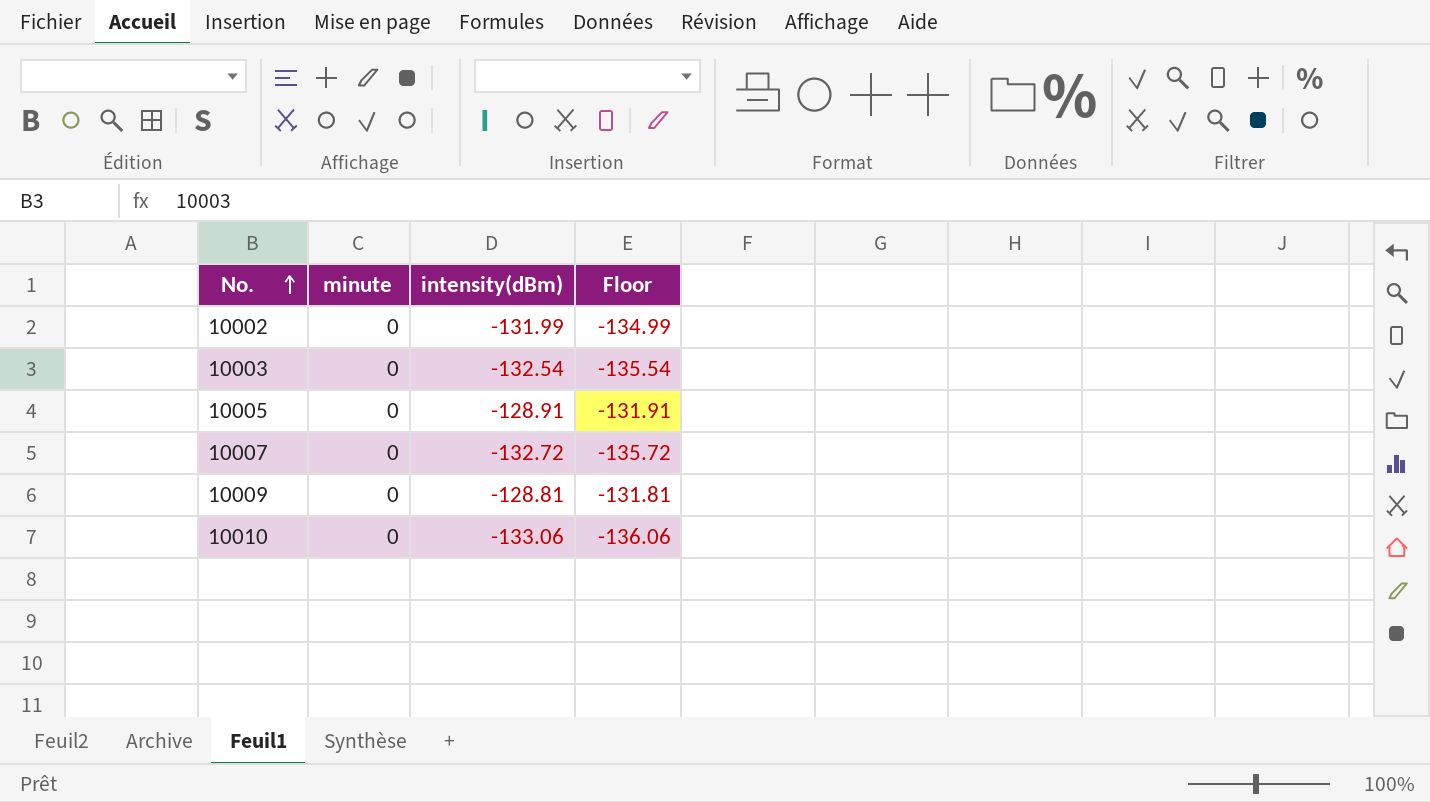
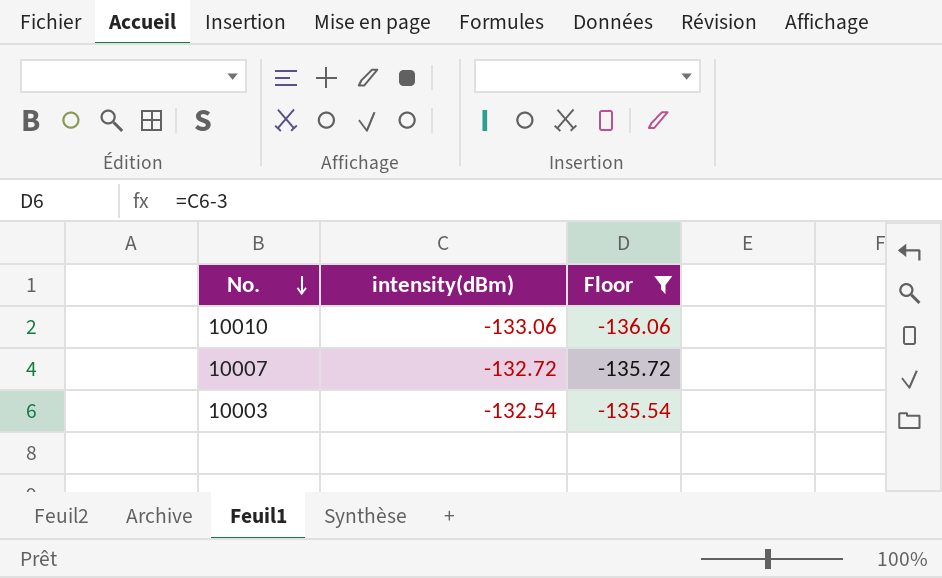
filter: none -> Floor <= -135.54
row order: No. ascending -> No. descending
column minute | position: 2 -> none

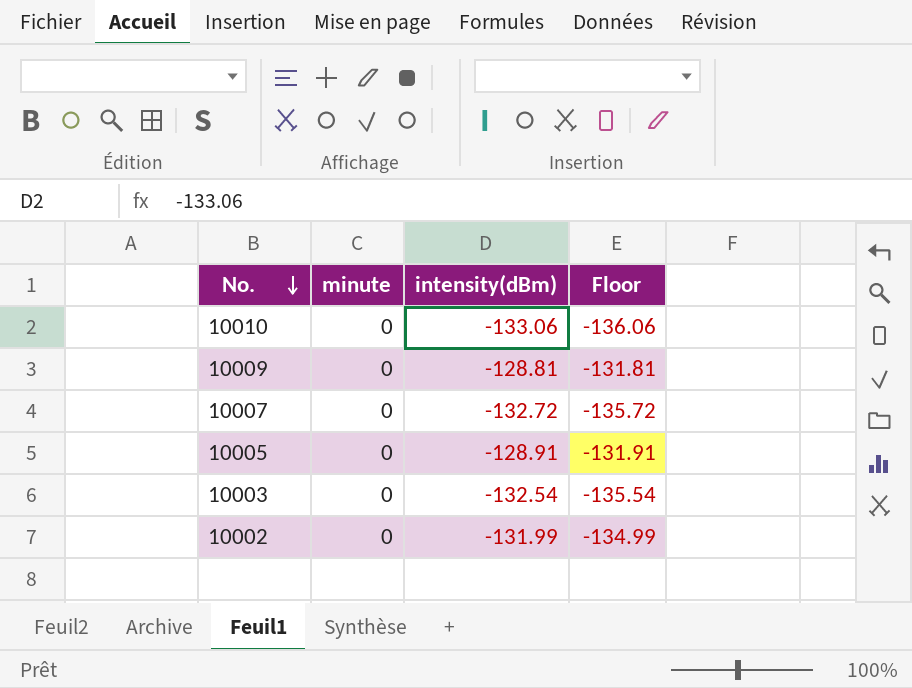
filter: Floor <= -135.54 -> none
column minute | position: none -> 2

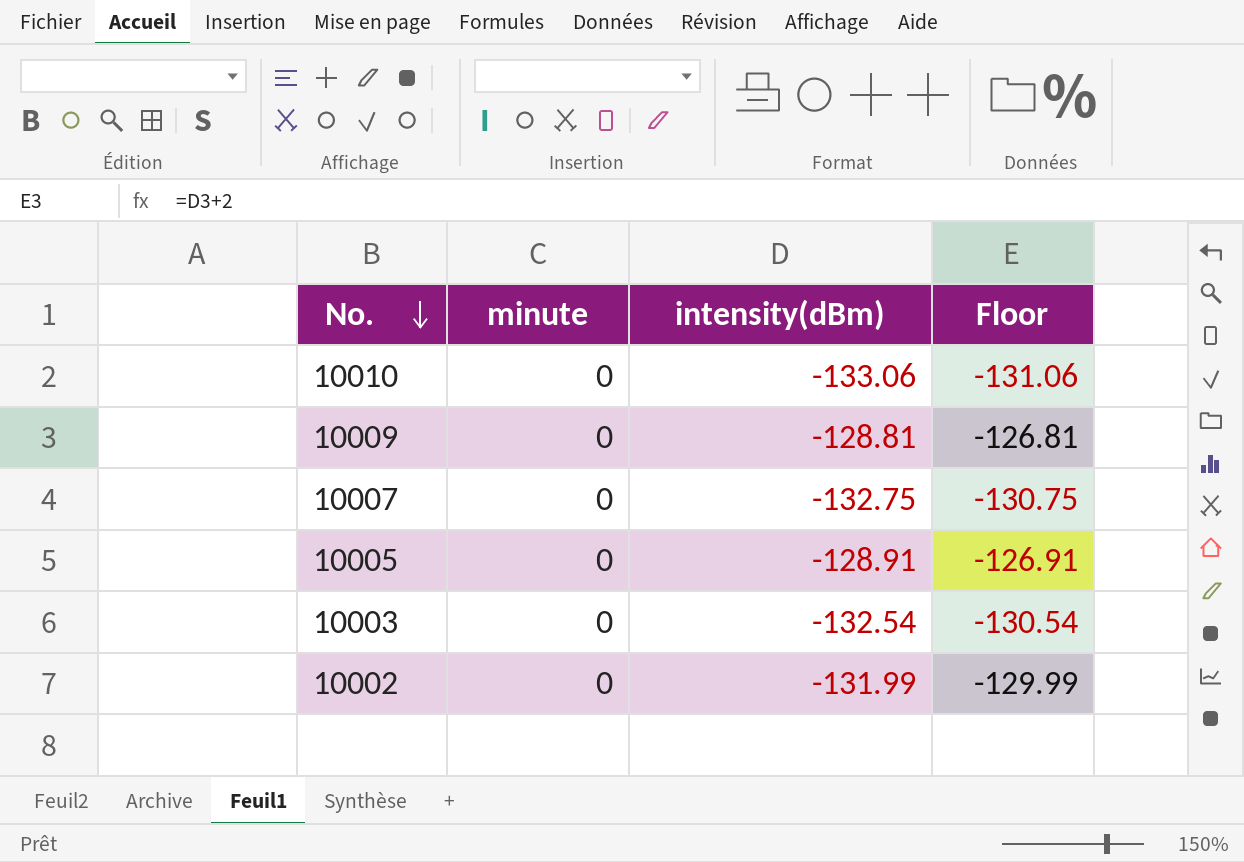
column Floor | formula: [intensity(dBm)] - 3 -> [intensity(dBm)] + 2
10007 | intensity(dBm): -132.72 -> -132.75

